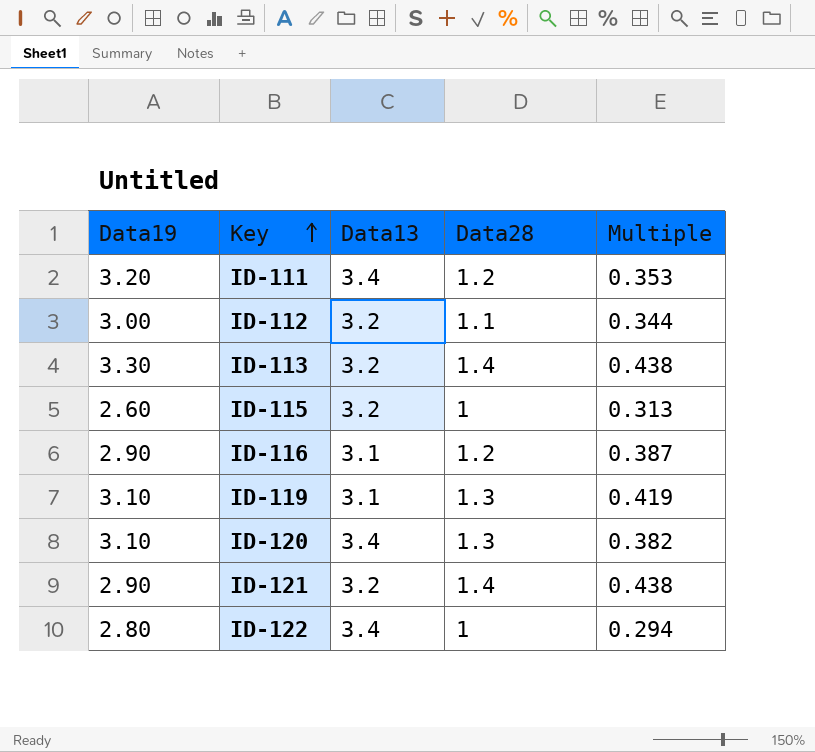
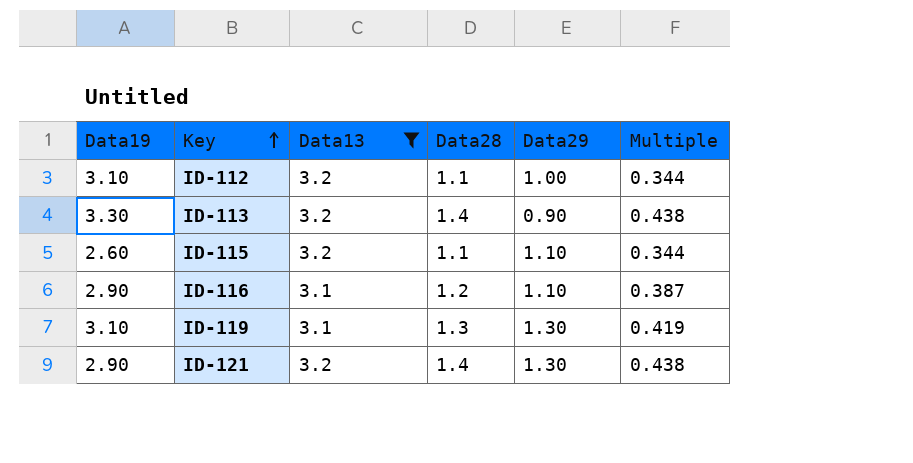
filter: none -> Data13 != 3.4
column Data29 | position: none -> 5
ID-112 | Data19: 3.00 -> 3.10
ID-115 | Data28: 1 -> 1.1
ID-115 | Multiple: 0.313 -> 0.344

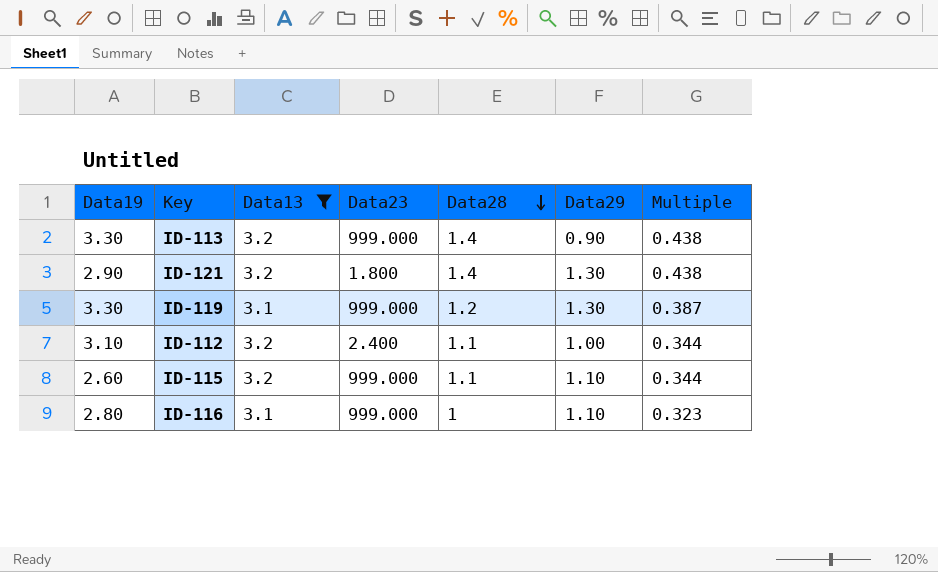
row order: Key ascending -> Data28 descending
column Data23 | position: none -> 4
ID-119 | Data19: 3.10 -> 3.30
ID-119 | Data28: 1.3 -> 1.2
ID-119 | Multiple: 0.419 -> 0.387
ID-116 | Data19: 2.90 -> 2.80
ID-116 | Data28: 1.2 -> 1
ID-116 | Multiple: 0.387 -> 0.323

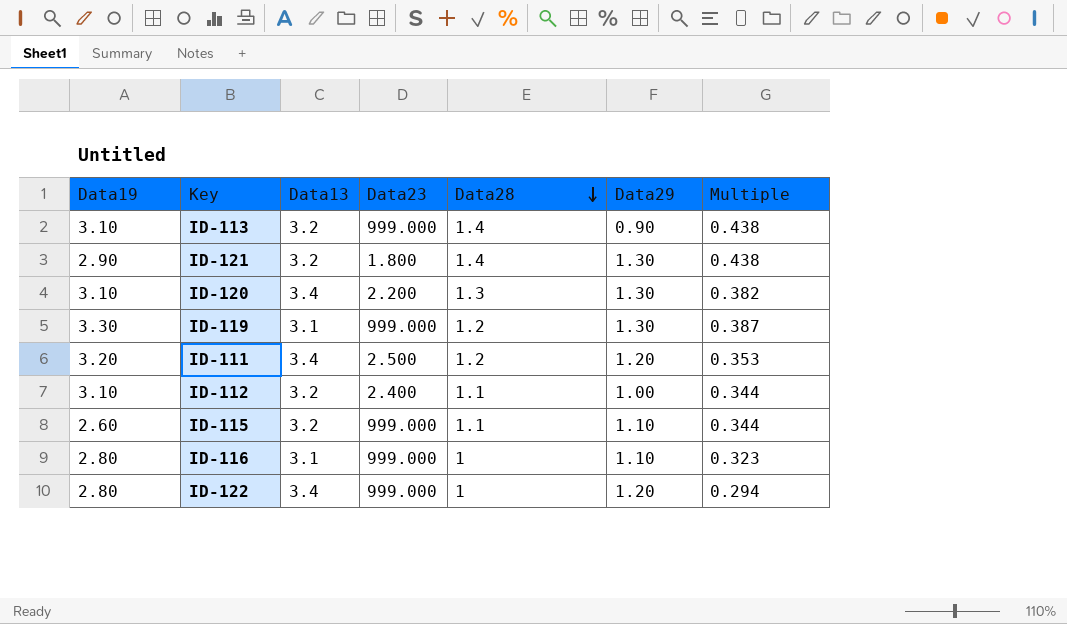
filter: Data13 != 3.4 -> none
ID-113 | Data19: 3.30 -> 3.10

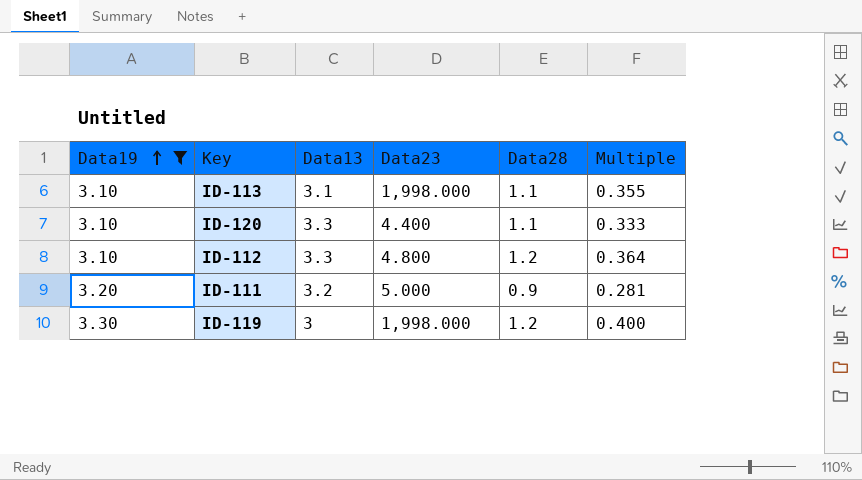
filter: none -> Data19 >= 3.10
row order: Data28 descending -> Data19 ascending
column Data29 | position: 6 -> none
ID-113 | Data13: 3.2 -> 3.1
ID-113 | Data23: 999.000 -> 1,998.000
ID-113 | Data28: 1.4 -> 1.1
ID-113 | Multiple: 0.438 -> 0.355
ID-120 | Data13: 3.4 -> 3.3
ID-120 | Data23: 2.200 -> 4.400
ID-120 | Data28: 1.3 -> 1.1
ID-120 | Multiple: 0.382 -> 0.333
ID-112 | Data13: 3.2 -> 3.3
ID-112 | Data23: 2.400 -> 4.800
ID-112 | Data28: 1.1 -> 1.2
ID-112 | Multiple: 0.344 -> 0.364
ID-111 | Data13: 3.4 -> 3.2
ID-111 | Data23: 2.500 -> 5.000
ID-111 | Data28: 1.2 -> 0.9
ID-111 | Multiple: 0.353 -> 0.281
ID-119 | Data13: 3.1 -> 3
ID-119 | Data23: 999.000 -> 1,998.000
ID-119 | Multiple: 0.387 -> 0.400

